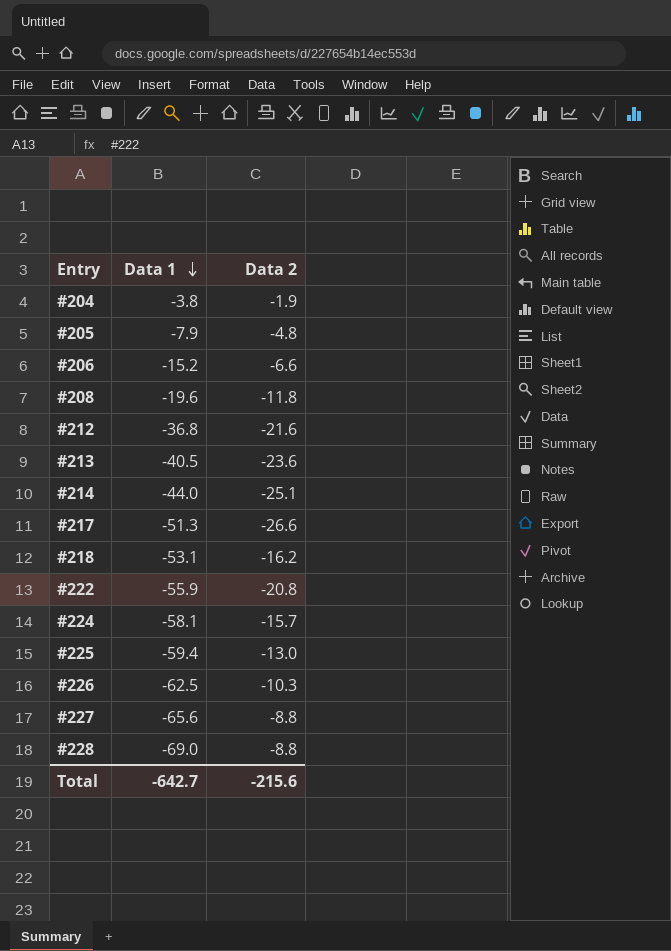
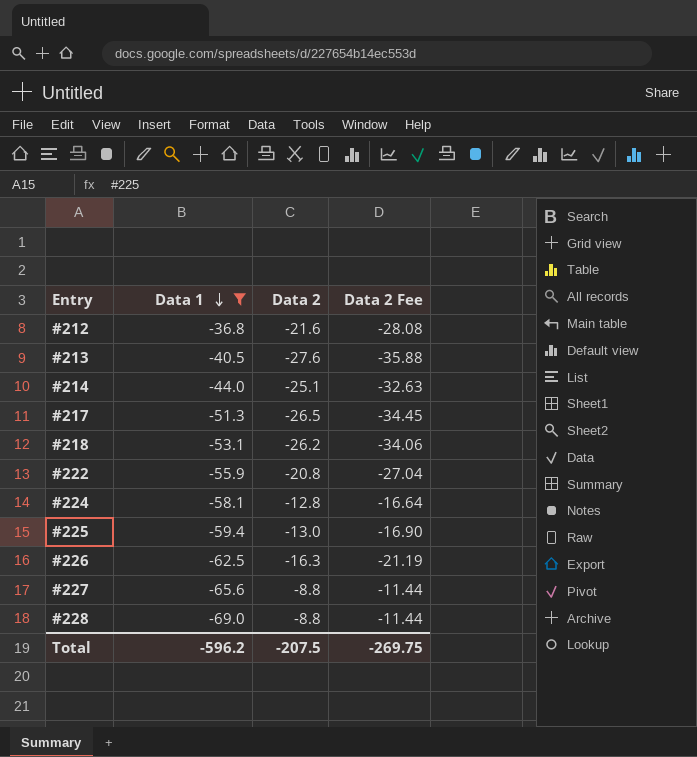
filter: none -> Data 1 <= -36.8
column Data 2 Fee | formula: none -> [Data 2] * 1.3
#213 | Data 2: -23.6 -> -27.6
#217 | Data 2: -26.6 -> -26.5
#218 | Data 2: -16.2 -> -26.2
#224 | Data 2: -15.7 -> -12.8
#226 | Data 2: -10.3 -> -16.3
Total | Data 1: -642.7 -> -596.2
Total | Data 2: -215.6 -> -207.5

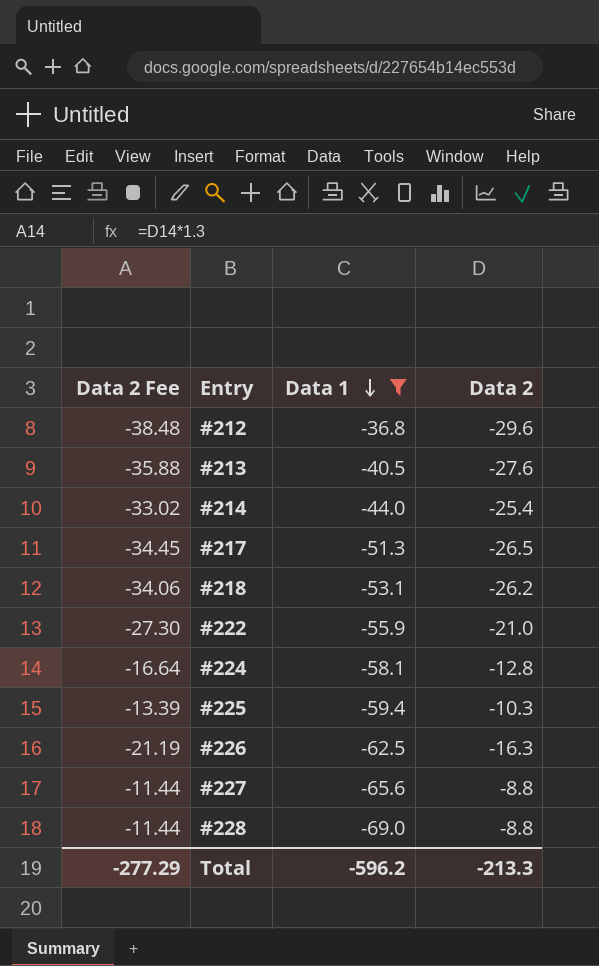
column Data 2 Fee | position: 4 -> 1
#212 | Data 2 Fee: -28.08 -> -38.48
#212 | Data 2: -21.6 -> -29.6
#214 | Data 2 Fee: -32.63 -> -33.02
#214 | Data 2: -25.1 -> -25.4
#222 | Data 2 Fee: -27.04 -> -27.30
#222 | Data 2: -20.8 -> -21.0
#225 | Data 2 Fee: -16.90 -> -13.39
#225 | Data 2: -13.0 -> -10.3
Total | Data 2 Fee: -269.75 -> -277.29
Total | Data 2: -207.5 -> -213.3

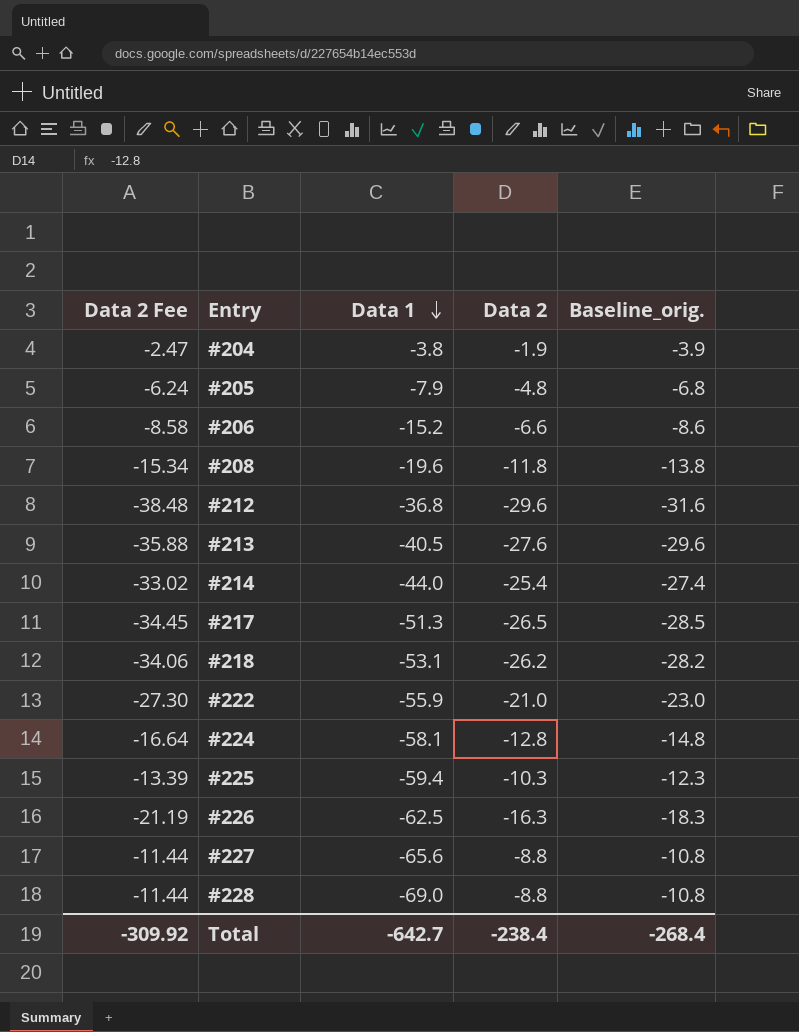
filter: Data 1 <= -36.8 -> none
column Baseline_orig. | formula: none -> [Data 2] - 2
Total | Data 2 Fee: -277.29 -> -309.92
Total | Data 1: -596.2 -> -642.7
Total | Data 2: -213.3 -> -238.4

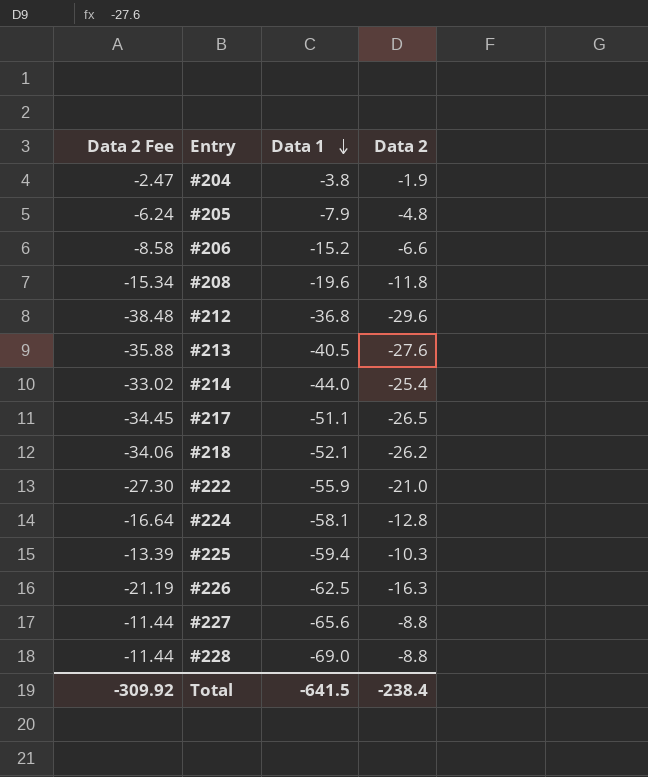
column Baseline_orig. | formula: [Data 2] - 2 -> none
#217 | Data 1: -51.3 -> -51.1
#218 | Data 1: -53.1 -> -52.1
Total | Data 1: -642.7 -> -641.5

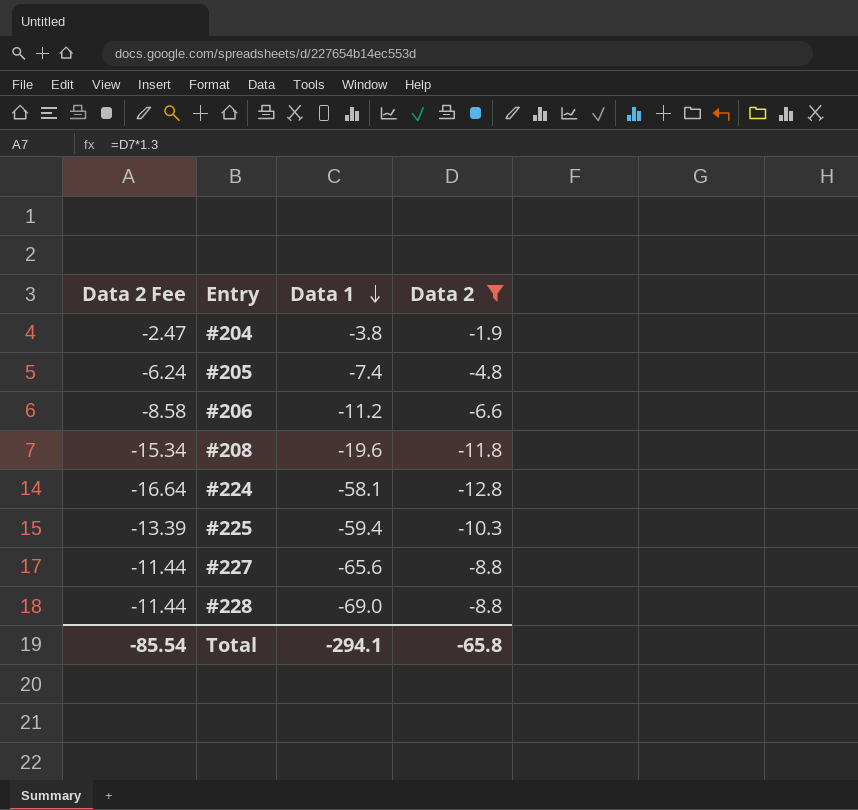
filter: none -> Data 2 >= -12.8
#205 | Data 1: -7.9 -> -7.4
#206 | Data 1: -15.2 -> -11.2
Total | Data 2 Fee: -309.92 -> -85.54
Total | Data 1: -641.5 -> -294.1
Total | Data 2: -238.4 -> -65.8

